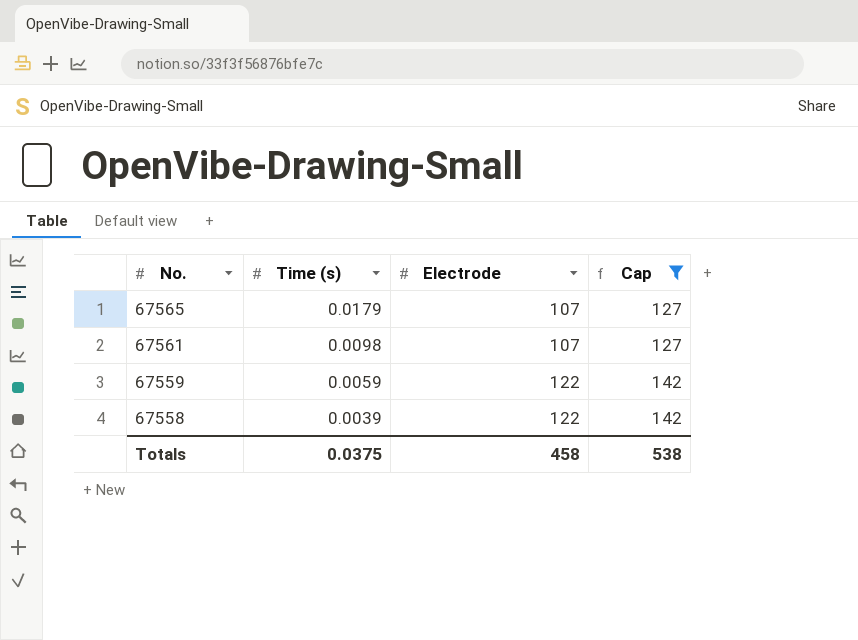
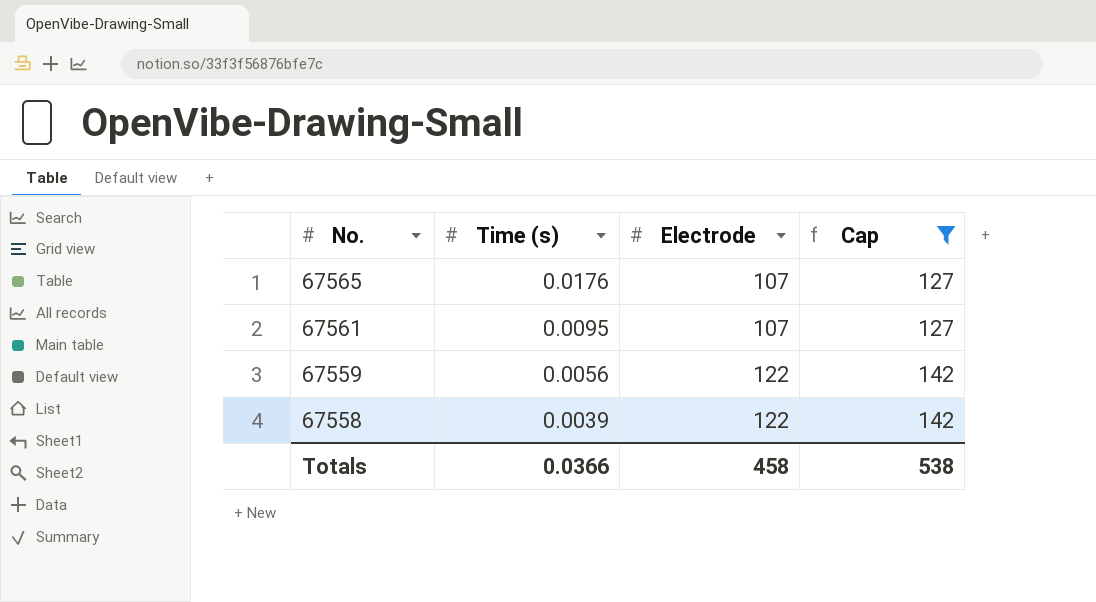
67565 | Time (s): 0.0179 -> 0.0176
67561 | Time (s): 0.0098 -> 0.0095
67559 | Time (s): 0.0059 -> 0.0056
Totals | Time (s): 0.0375 -> 0.0366

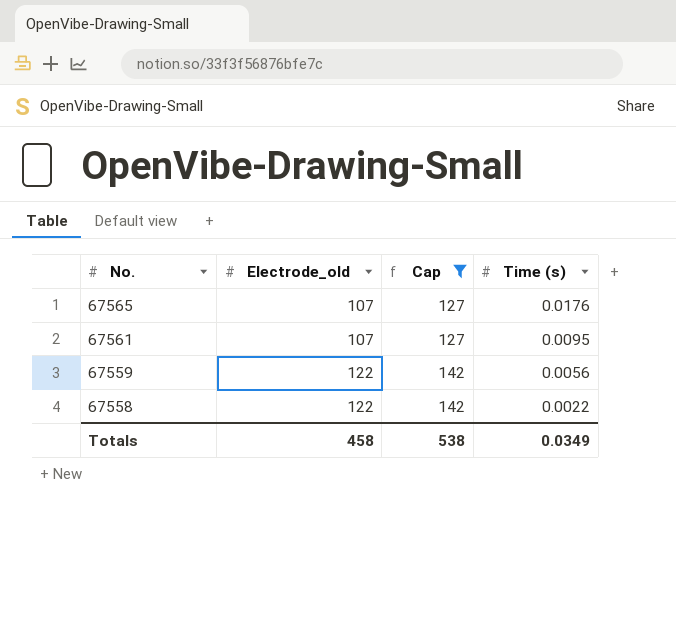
column name: Electrode -> Electrode_old
column Time (s) | position: 2 -> 4
67558 | Time (s): 0.0039 -> 0.0022
Totals | Time (s): 0.0366 -> 0.0349

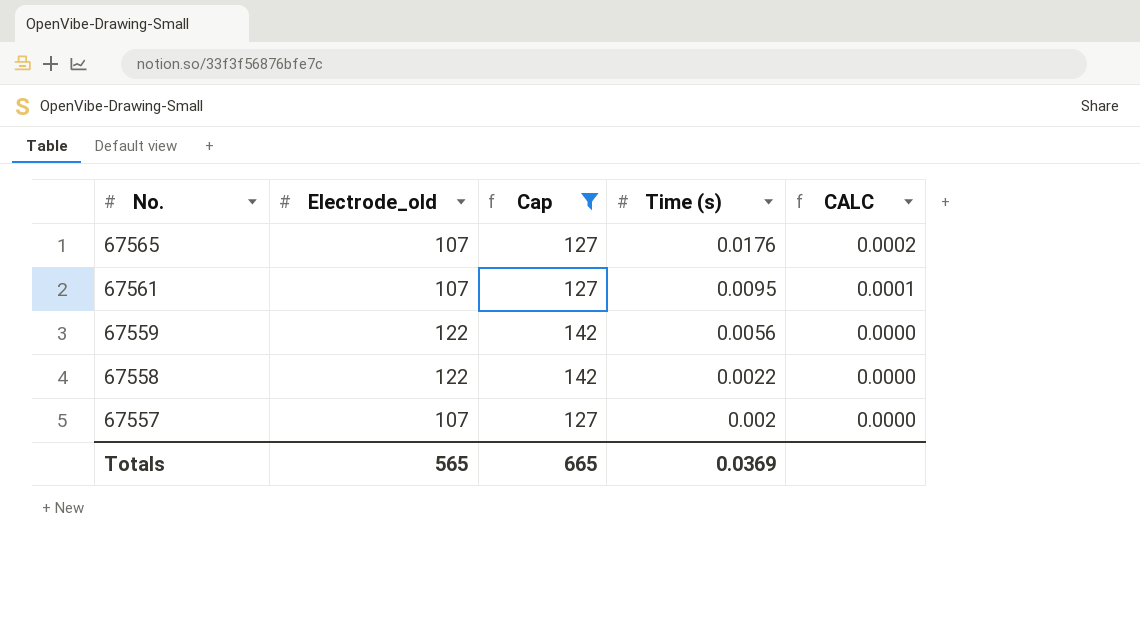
column CALC | formula: none -> [Time (s)] / [Electrode_old]
row 67557: none -> 107 | 127 | 0.002 | 0.0000
Totals | Electrode_old: 458 -> 565
Totals | Cap: 538 -> 665
Totals | Time (s): 0.0349 -> 0.0369

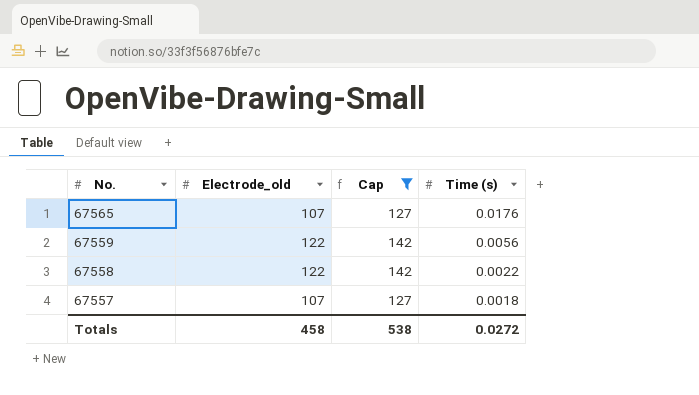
column CALC | formula: [Time (s)] / [Electrode_old] -> none
row 67561: 107 | 127 | 0.0095 | 0.0001 -> none
67557 | Time (s): 0.002 -> 0.0018
Totals | Electrode_old: 565 -> 458
Totals | Cap: 665 -> 538
Totals | Time (s): 0.0369 -> 0.0272

